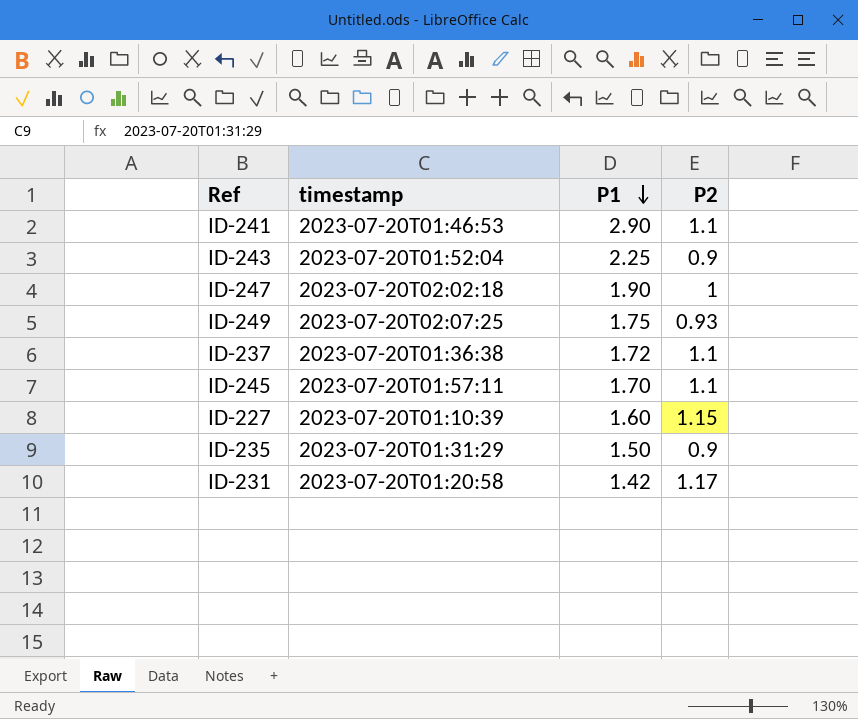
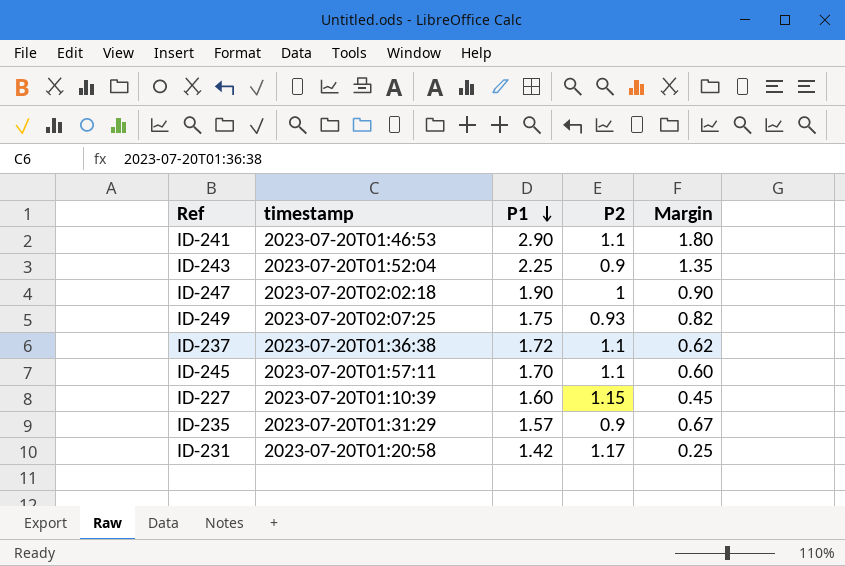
column Margin | formula: none -> [P1] - [P2]
ID-235 | P1: 1.50 -> 1.57

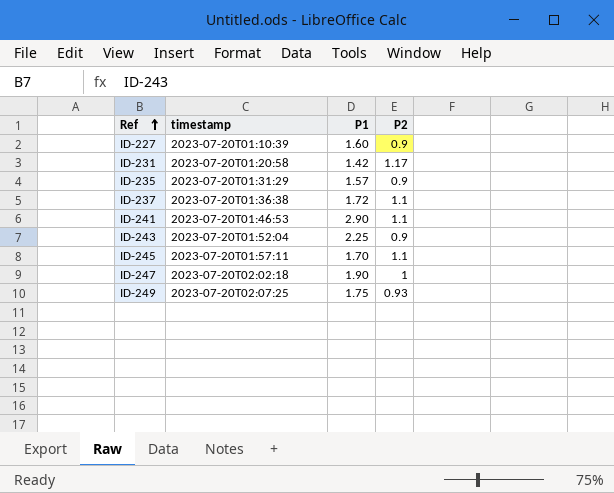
row order: P1 descending -> Ref ascending
column Margin | formula: [P1] - [P2] -> none
ID-227 | P2: 1.15 -> 0.9

